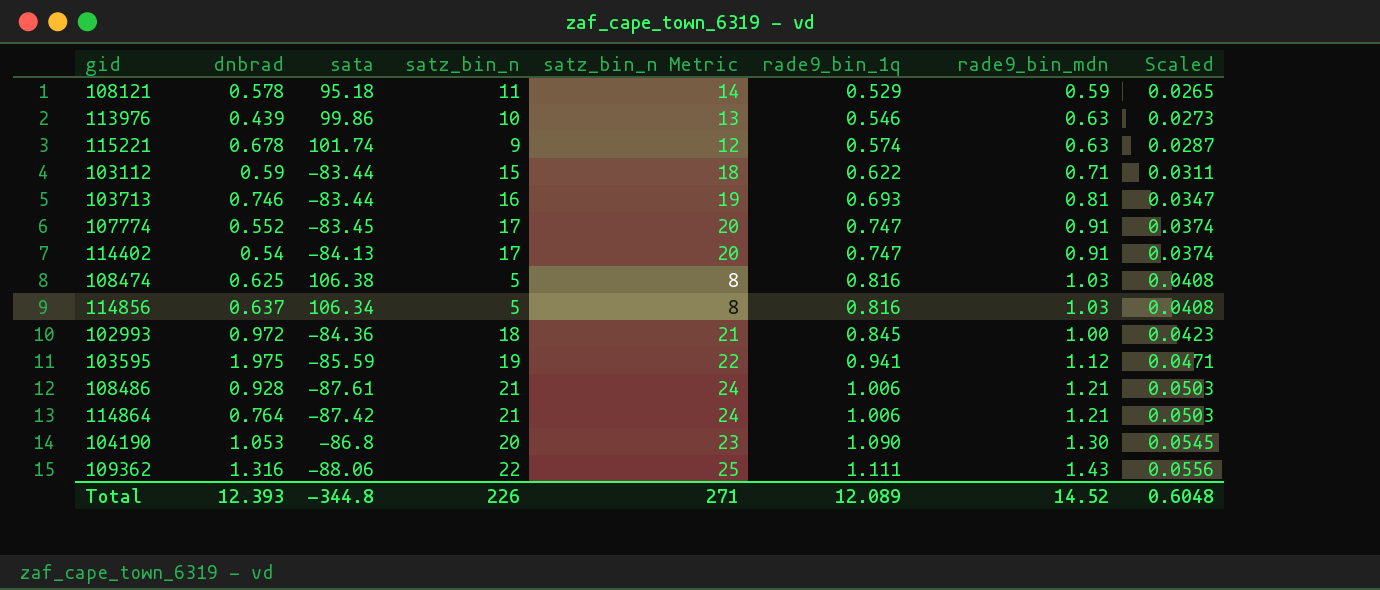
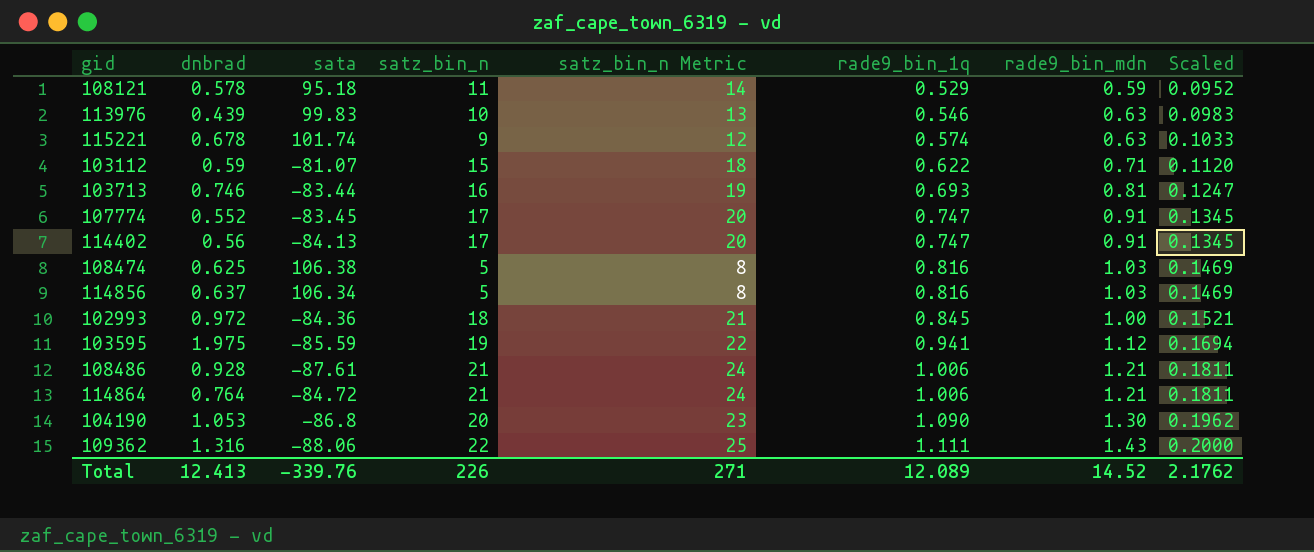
column Scaled | formula: [rade9_bin_1q] * 0.05 -> [rade9_bin_1q] * 0.18
113976 | sata: 99.86 -> 99.83
103112 | sata: -83.44 -> -81.07
114402 | dnbrad: 0.54 -> 0.56
114864 | sata: -87.42 -> -84.72
Total | dnbrad: 12.393 -> 12.413
Total | sata: -344.8 -> -339.76
Total | Scaled: 0.6048 -> 2.1762

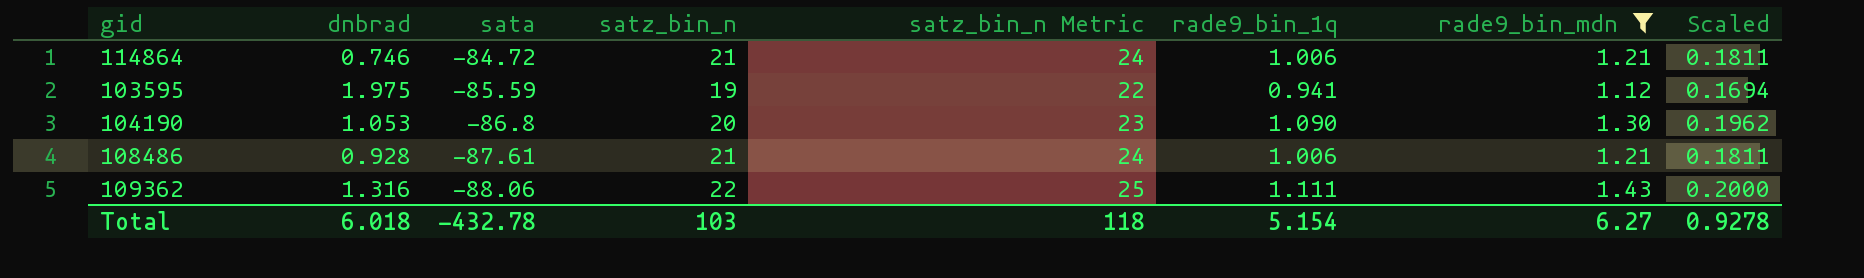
filter: none -> rade9_bin_mdn >= 1.12
row order: rade9_bin_1q ascending -> sata descending
114864 | dnbrad: 0.764 -> 0.746
Total | dnbrad: 12.413 -> 6.018
Total | sata: -339.76 -> -432.78
Total | satz_bin_n: 226 -> 103
Total | satz_bin_n Metric: 271 -> 118
Total | rade9_bin_1q: 12.089 -> 5.154
Total | rade9_bin_mdn: 14.52 -> 6.27
Total | Scaled: 2.1762 -> 0.9278

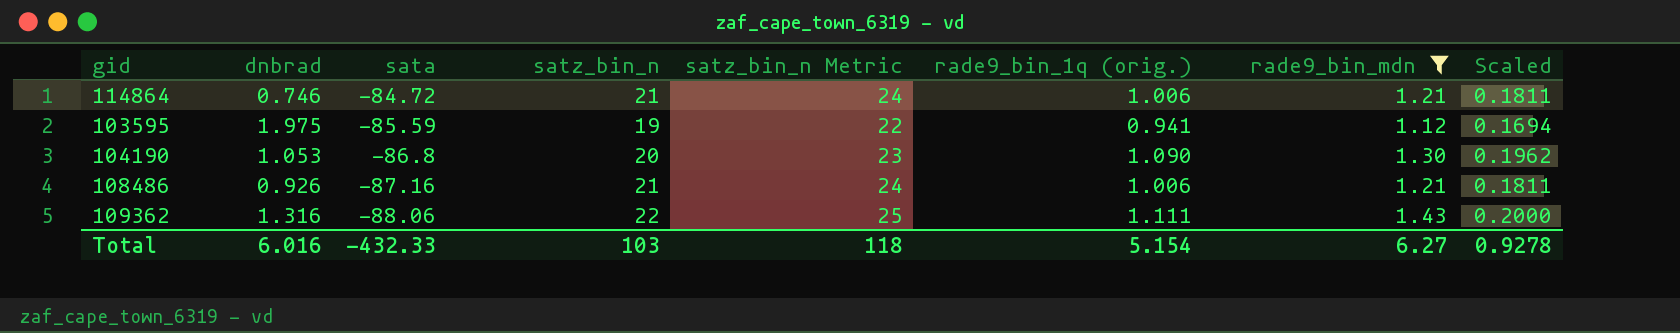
column name: rade9_bin_1q -> rade9_bin_1q (orig.)
108486 | dnbrad: 0.928 -> 0.926
108486 | sata: -87.61 -> -87.16
Total | dnbrad: 6.018 -> 6.016
Total | sata: -432.78 -> -432.33

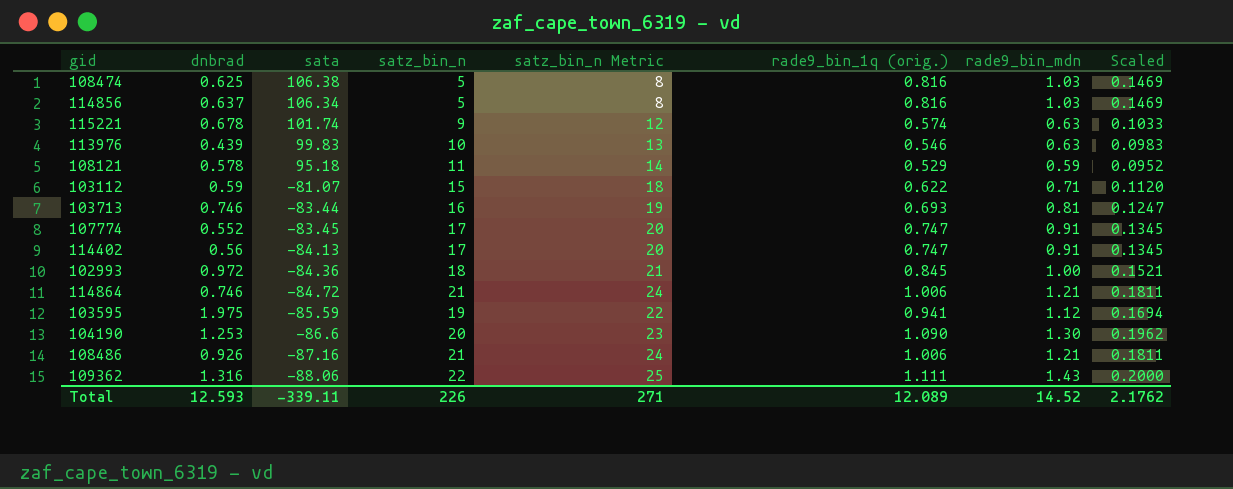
filter: rade9_bin_mdn >= 1.12 -> none
104190 | dnbrad: 1.053 -> 1.253
104190 | sata: -86.8 -> -86.6
Total | dnbrad: 6.016 -> 12.593
Total | sata: -432.33 -> -339.11
Total | satz_bin_n: 103 -> 226
Total | satz_bin_n Metric: 118 -> 271
Total | rade9_bin_1q (orig.): 5.154 -> 12.089
Total | rade9_bin_mdn: 6.27 -> 14.52
Total | Scaled: 0.9278 -> 2.1762

